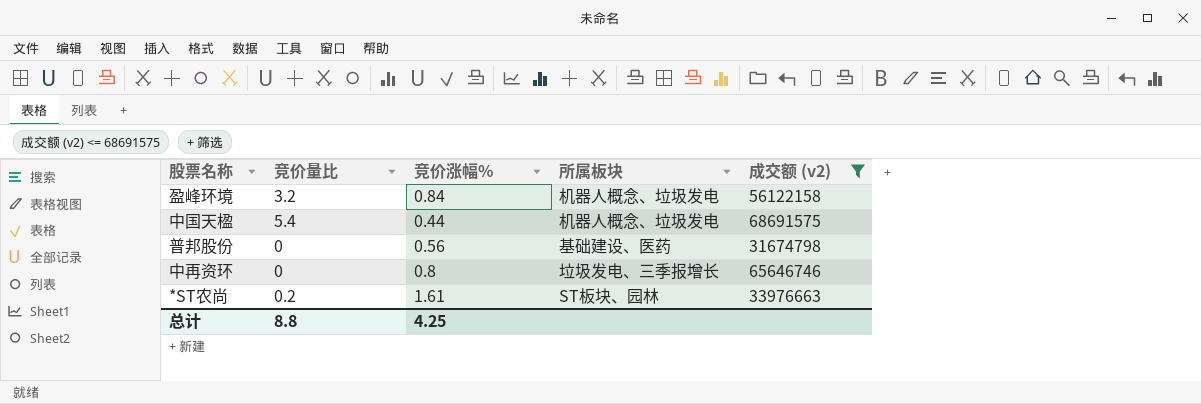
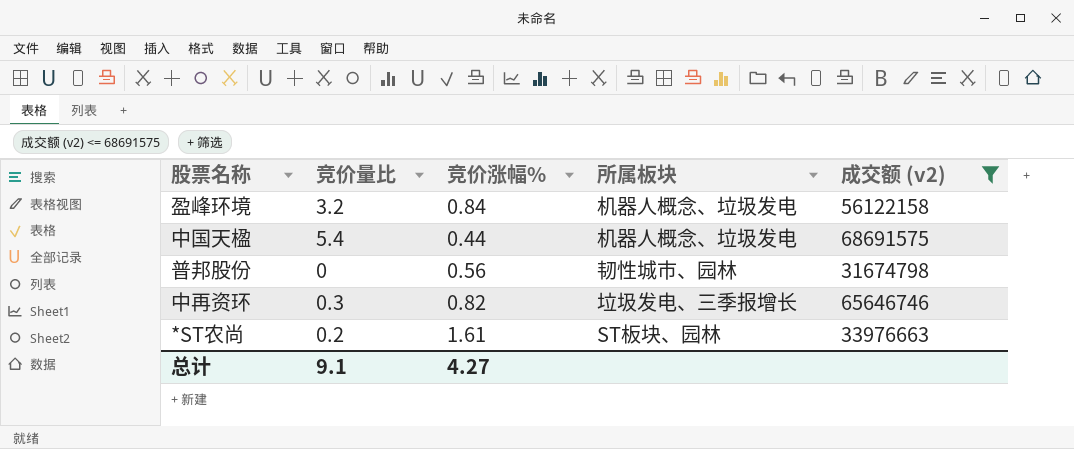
普邦股份 | 所属板块: 基础建设、医药 -> 韧性城市、园林
中再资环 | 竞价量比: 0 -> 0.3
中再资环 | 竞价涨幅%: 0.8 -> 0.82
总计 | 竞价量比: 8.8 -> 9.1
总计 | 竞价涨幅%: 4.25 -> 4.27

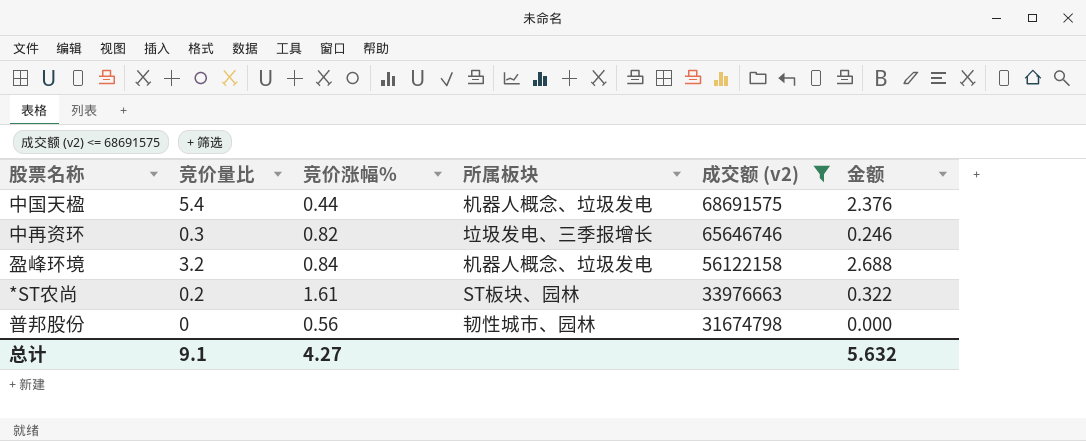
row order: none -> 成交额 (v2) descending
column 金额 | formula: none -> [竞价量比] * [竞价涨幅%]

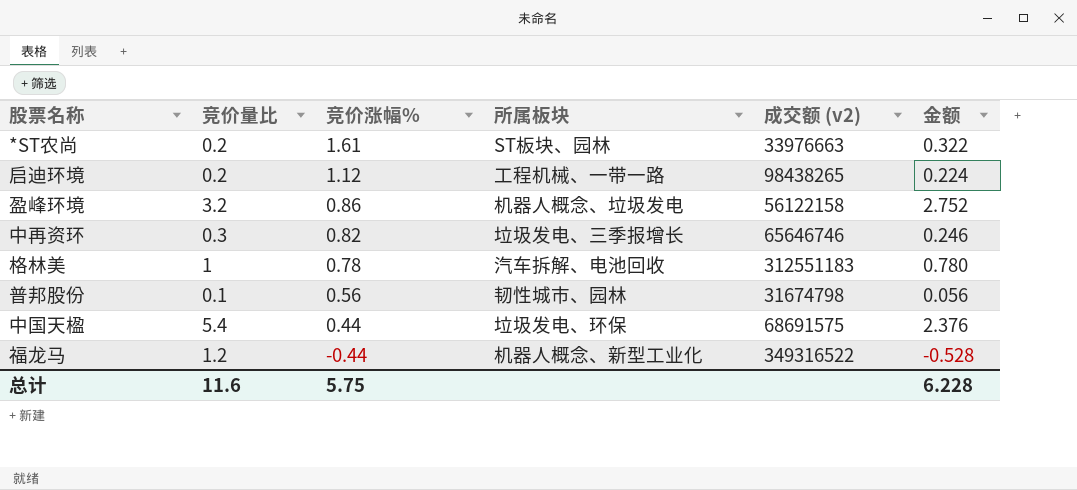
filter: 成交额 (v2) <= 68691575 -> none
row order: 成交额 (v2) descending -> 竞价涨幅% descending
盈峰环境 | 竞价涨幅%: 0.84 -> 0.86
盈峰环境 | 金额: 2.688 -> 2.752
普邦股份 | 竞价量比: 0 -> 0.1
普邦股份 | 金额: 0.000 -> 0.056
中国天楹 | 所属板块: 机器人概念、垃圾发电 -> 垃圾发电、环保
总计 | 竞价量比: 9.1 -> 11.6
总计 | 竞价涨幅%: 4.27 -> 5.75
总计 | 金额: 5.632 -> 6.228

